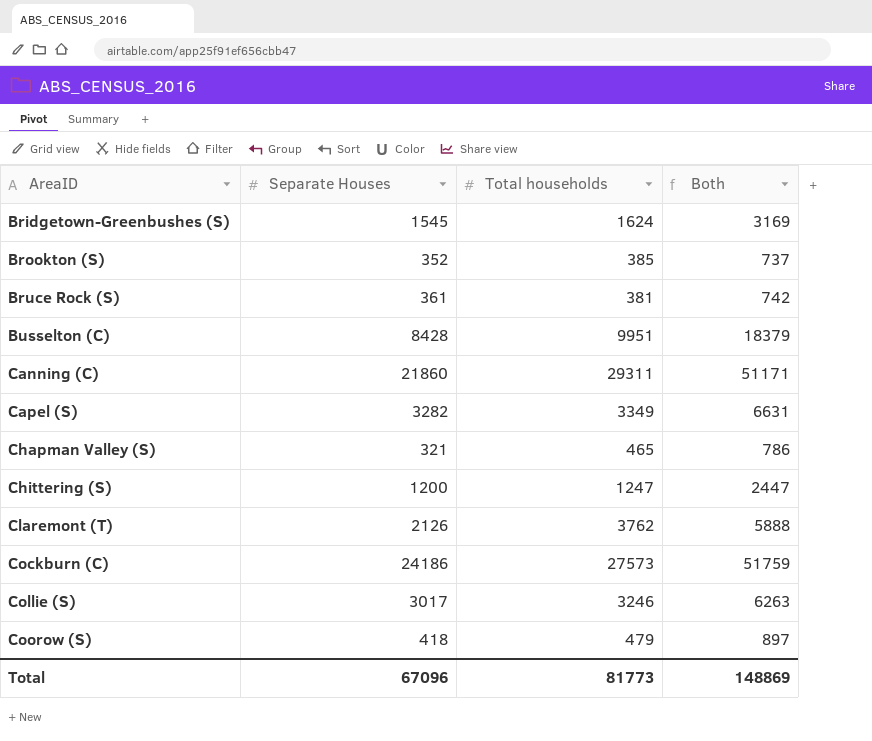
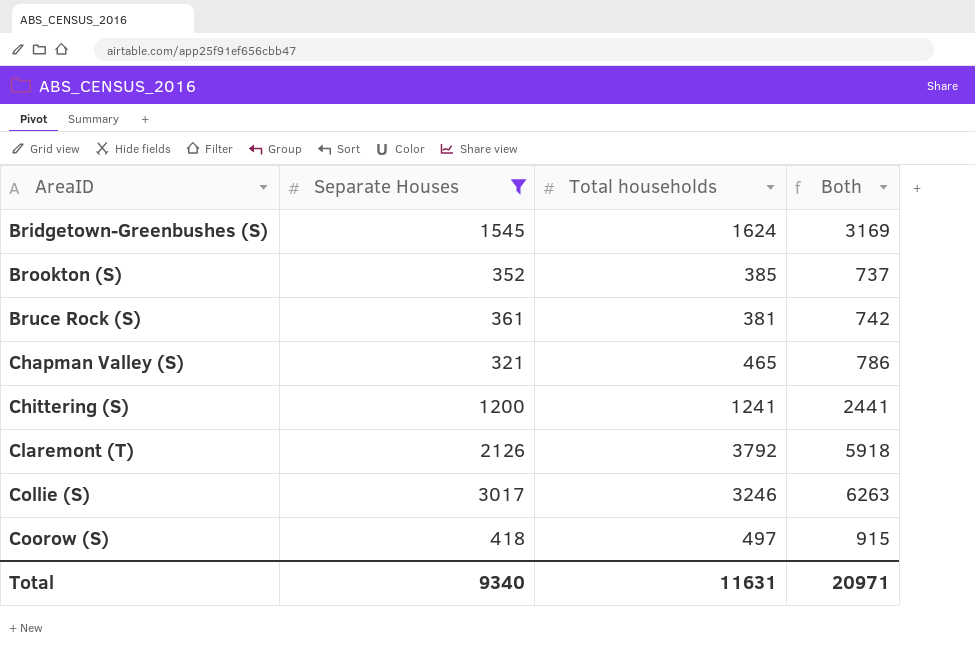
filter: none -> Separate Houses <= 3017
Chittering (S) | Total households: 1247 -> 1241
Chittering (S) | Both: 2447 -> 2441
Claremont (T) | Total households: 3762 -> 3792
Claremont (T) | Both: 5888 -> 5918
Coorow (S) | Total households: 479 -> 497
Coorow (S) | Both: 897 -> 915
Total | Separate Houses: 67096 -> 9340
Total | Total households: 81773 -> 11631
Total | Both: 148869 -> 20971

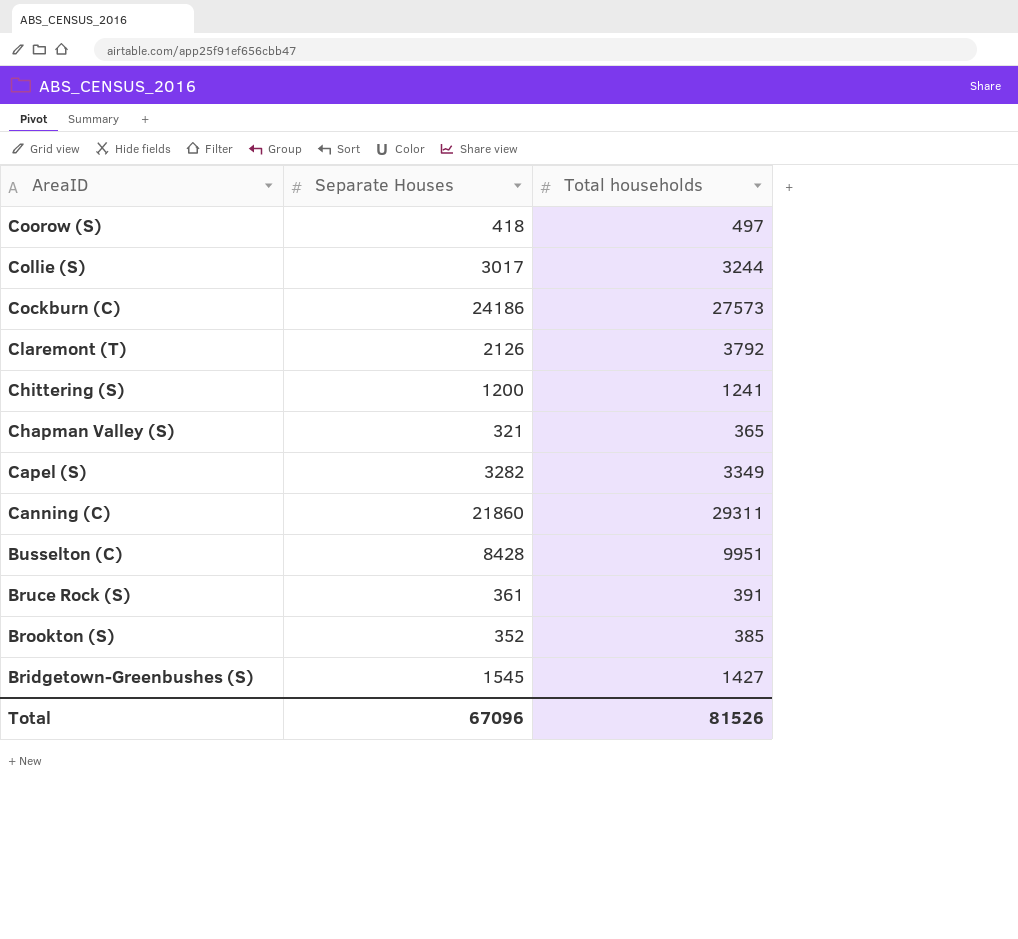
filter: Separate Houses <= 3017 -> none
row order: AreaID ascending -> AreaID descending
column Both | formula: [Separate Houses] + [Total households] -> none
Collie (S) | Total households: 3246 -> 3244
Chapman Valley (S) | Total households: 465 -> 365
Bruce Rock (S) | Total households: 381 -> 391
Bridgetown-Greenbushes (S) | Total households: 1624 -> 1427
Total | Separate Houses: 9340 -> 67096
Total | Total households: 11631 -> 81526

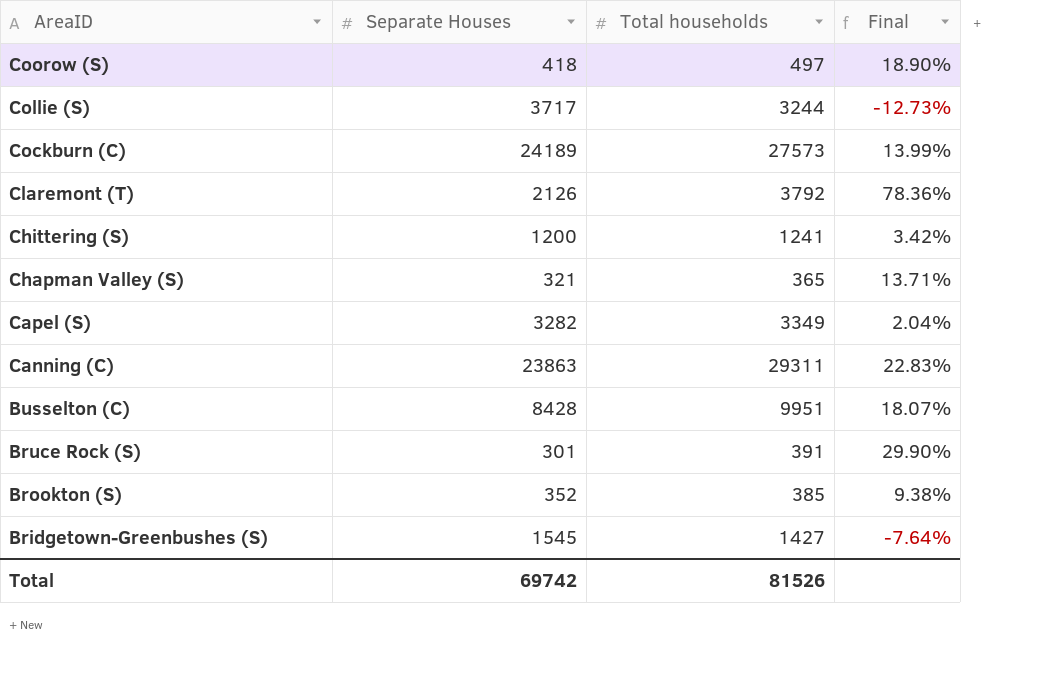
column Final | formula: none -> ([Total households] - [Separate Houses]) / [Separate Houses]
Collie (S) | Separate Houses: 3017 -> 3717
Cockburn (C) | Separate Houses: 24186 -> 24189
Canning (C) | Separate Houses: 21860 -> 23863
Bruce Rock (S) | Separate Houses: 361 -> 301
Total | Separate Houses: 67096 -> 69742

